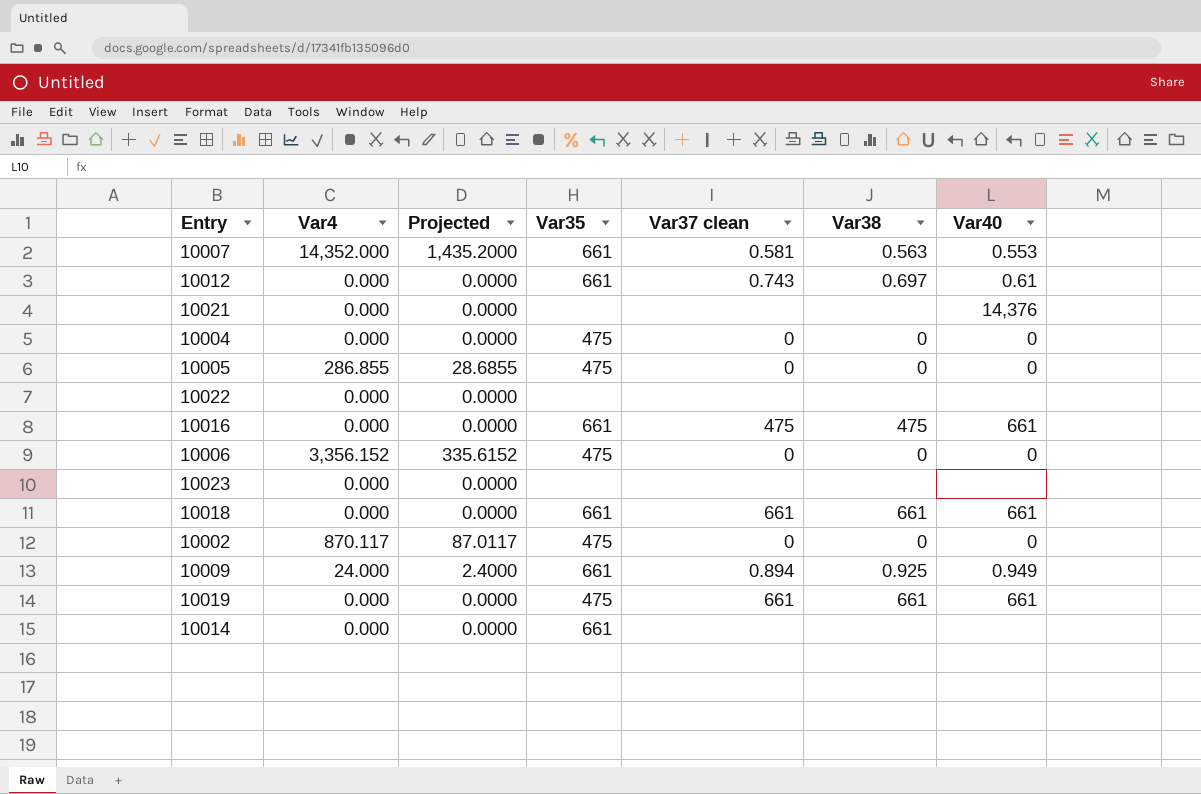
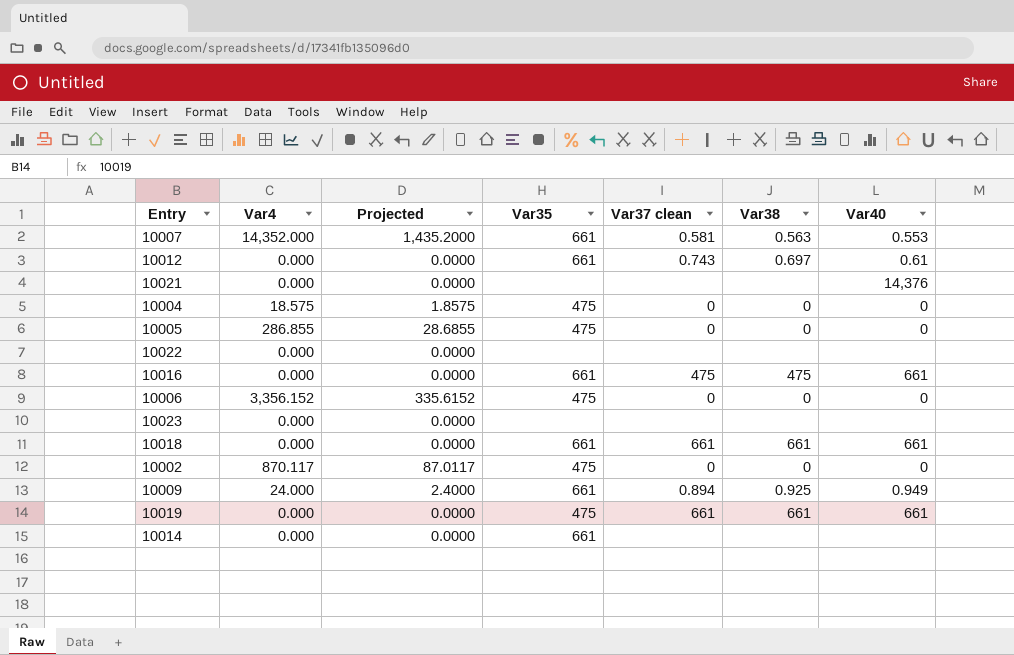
10004 | Var4: 0.000 -> 18.575
10004 | Projected: 0.0000 -> 1.8575

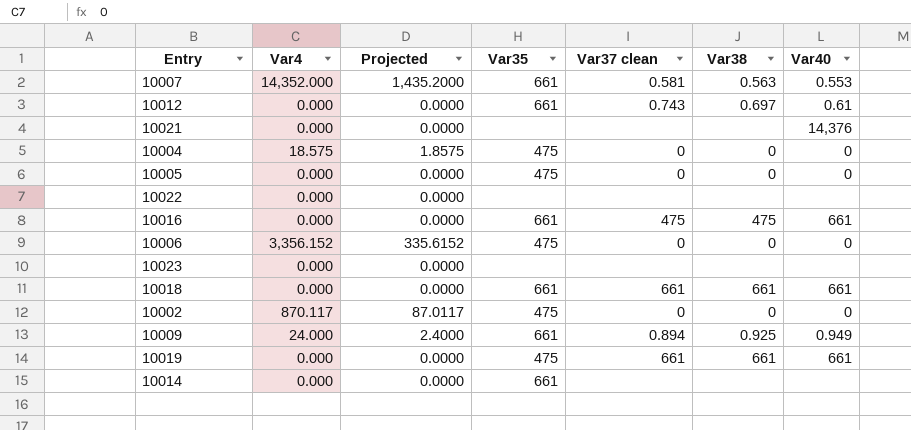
10005 | Var4: 286.855 -> 0.000
10005 | Projected: 28.6855 -> 0.0000

